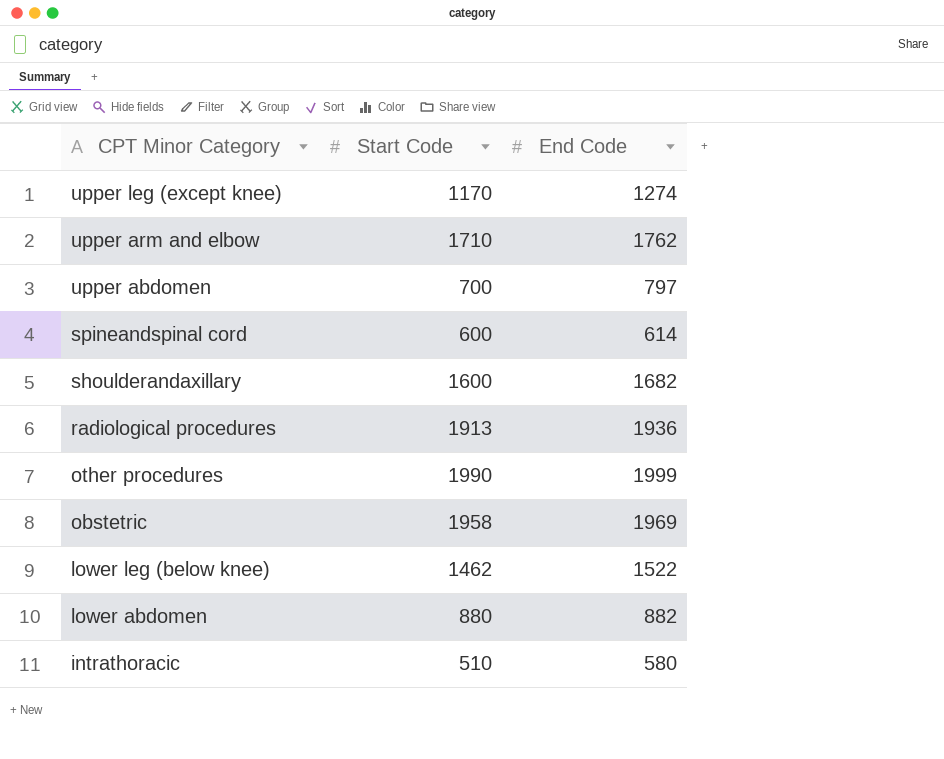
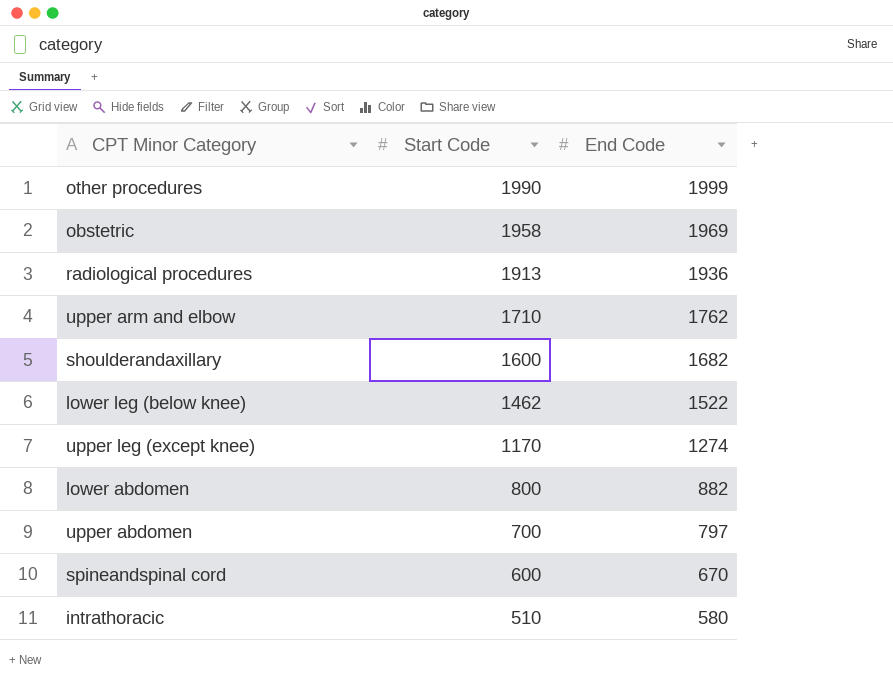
row order: CPT Minor Category descending -> Start Code descending
lower abdomen | Start Code: 880 -> 800
spineandspinal cord | End Code: 614 -> 670

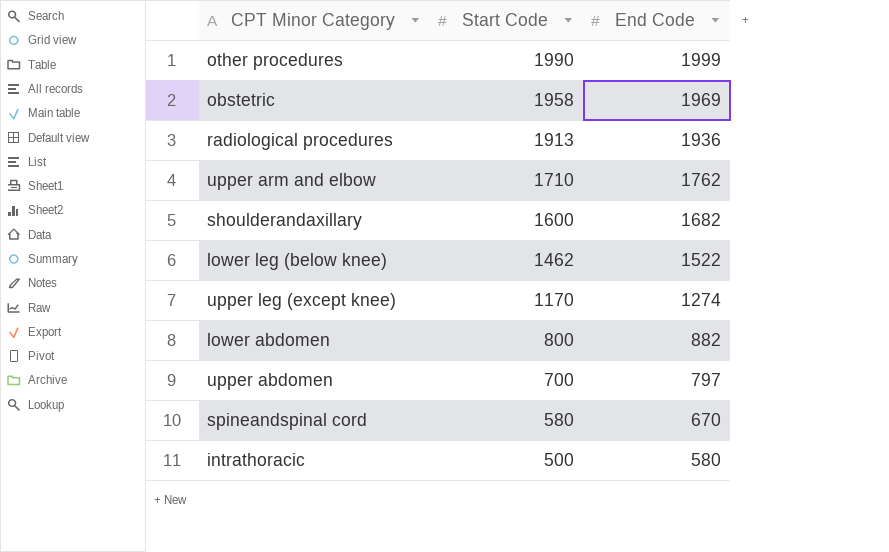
spineandspinal cord | Start Code: 600 -> 580
intrathoracic | Start Code: 510 -> 500

